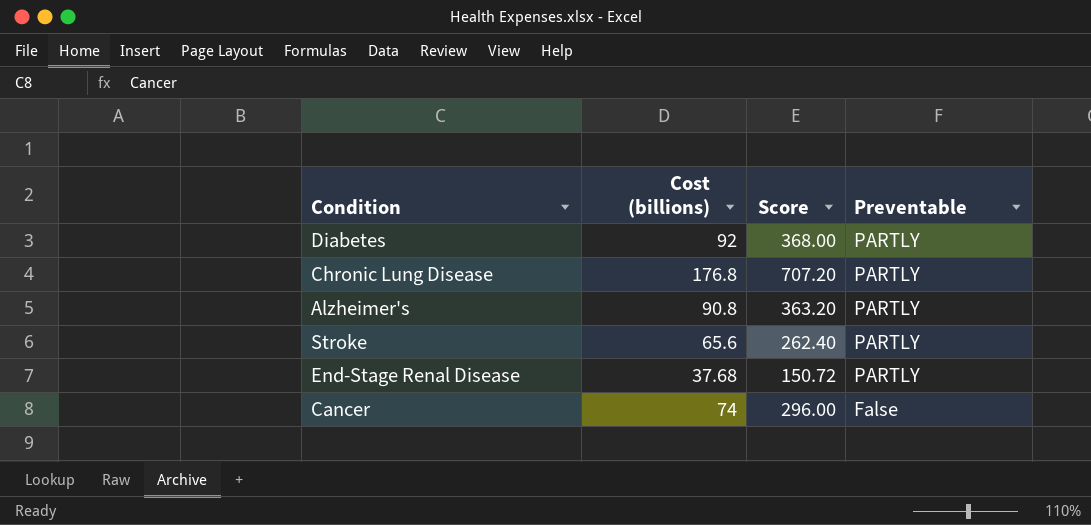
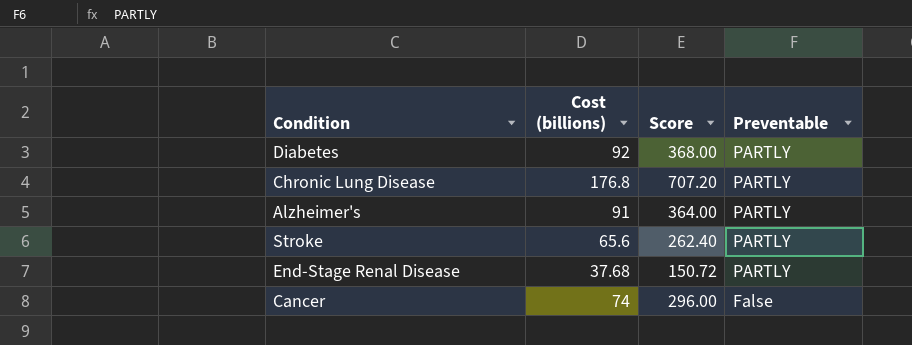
Alzheimer's | Cost (billions): 90.8 -> 91
Alzheimer's | Score: 363.20 -> 364.00

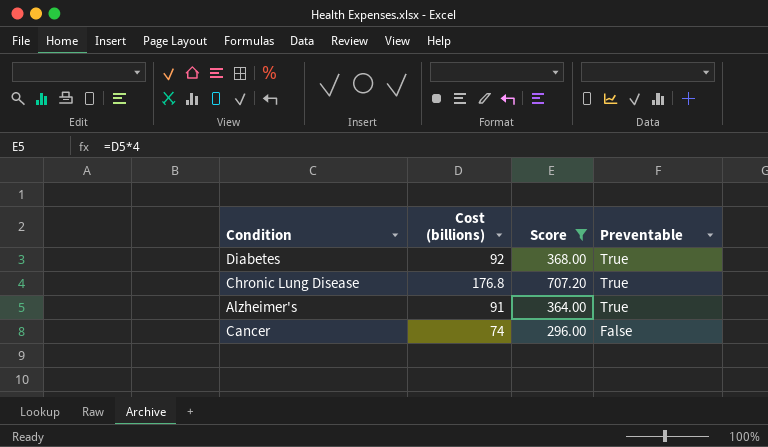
filter: none -> Score >= 296.00
Diabetes | Preventable: PARTLY -> True
Chronic Lung Disease | Preventable: PARTLY -> True
Alzheimer's | Preventable: PARTLY -> True

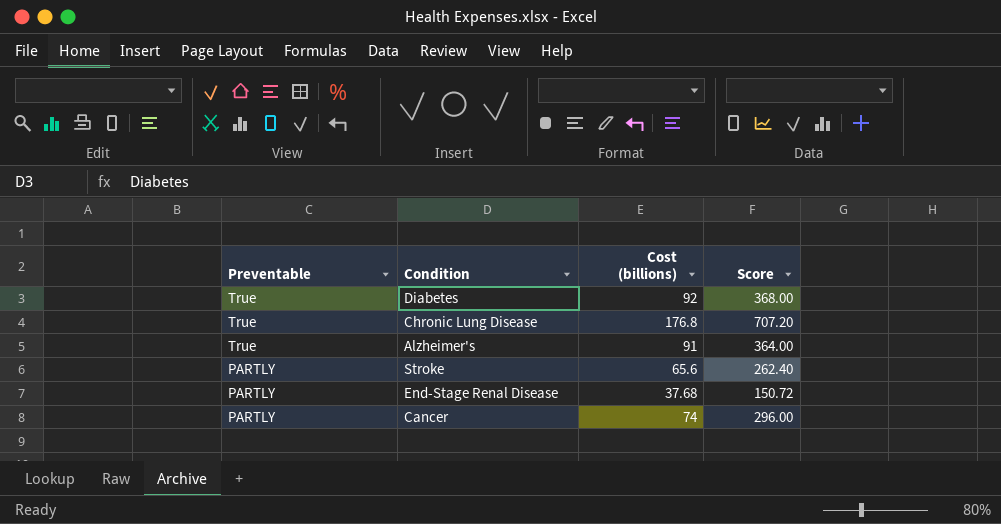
filter: Score >= 296.00 -> none
column Preventable | position: 4 -> 1
Cancer | Preventable: False -> PARTLY

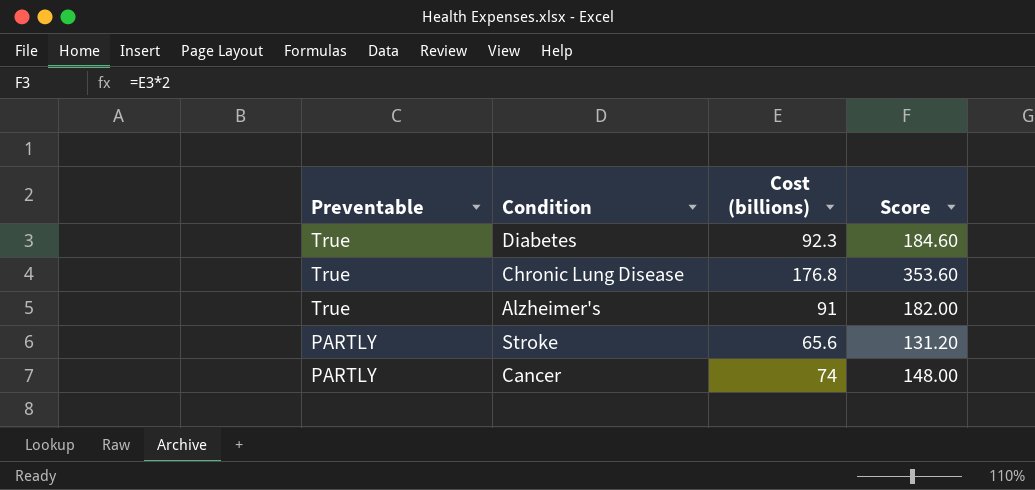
column Score | formula: [Cost (billions)] * 4 -> [Cost (billions)] * 2
row End-Stage Renal Disease: PARTLY | 37.68 | 150.72 -> none
Diabetes | Cost (billions): 92 -> 92.3

